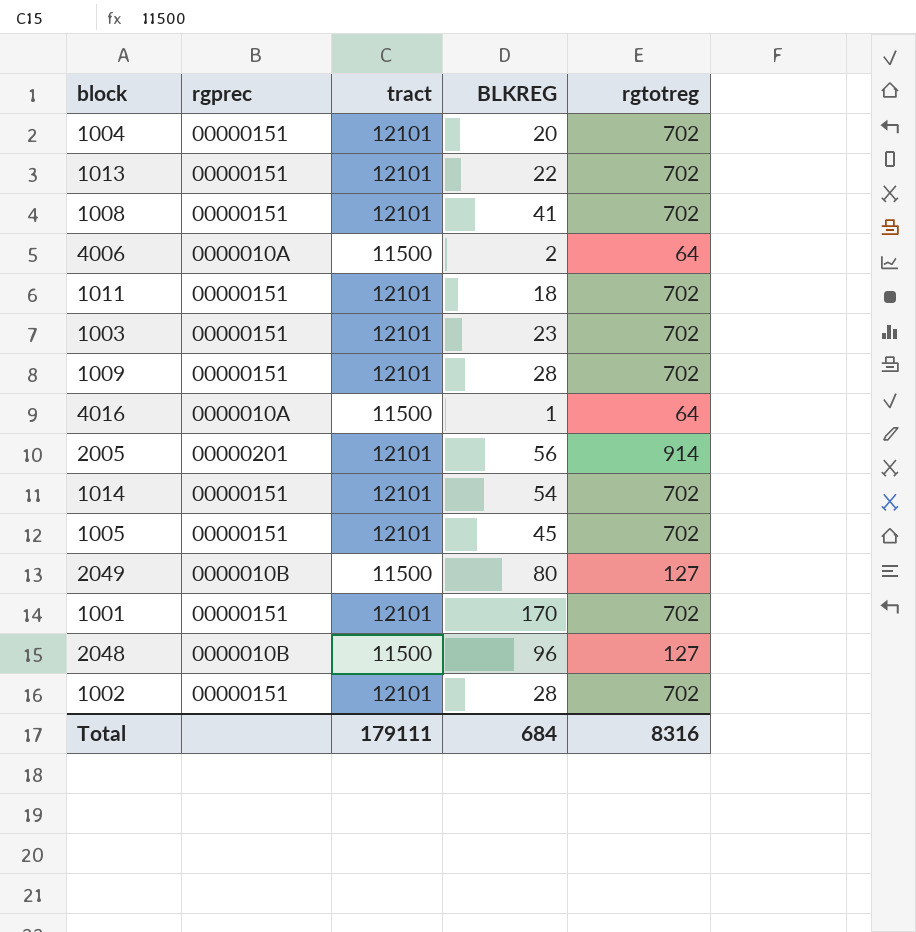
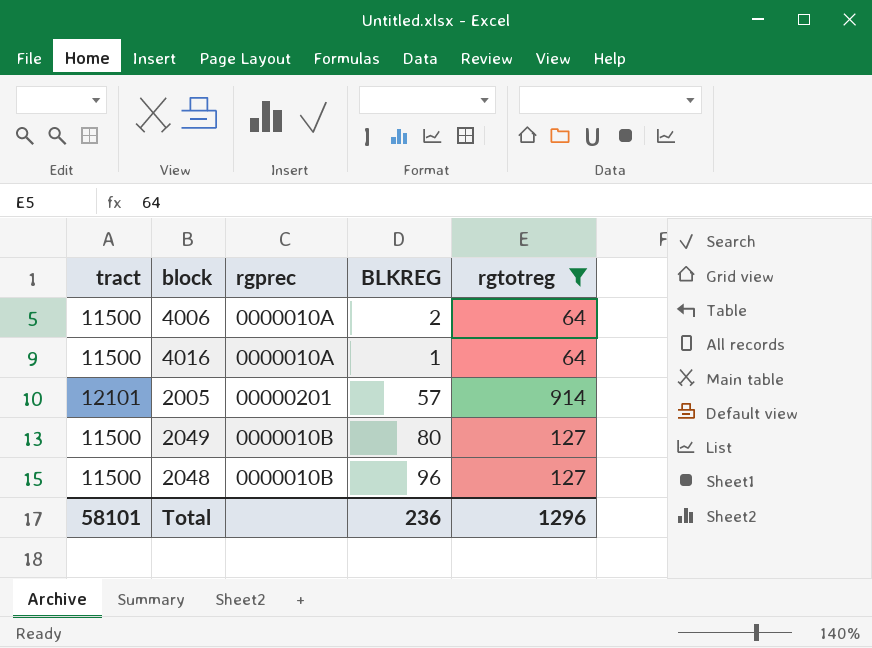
filter: none -> rgtotreg != 702
column tract | position: 3 -> 1
2005 | BLKREG: 56 -> 57
Total | tract: 179111 -> 58101
Total | BLKREG: 684 -> 236
Total | rgtotreg: 8316 -> 1296

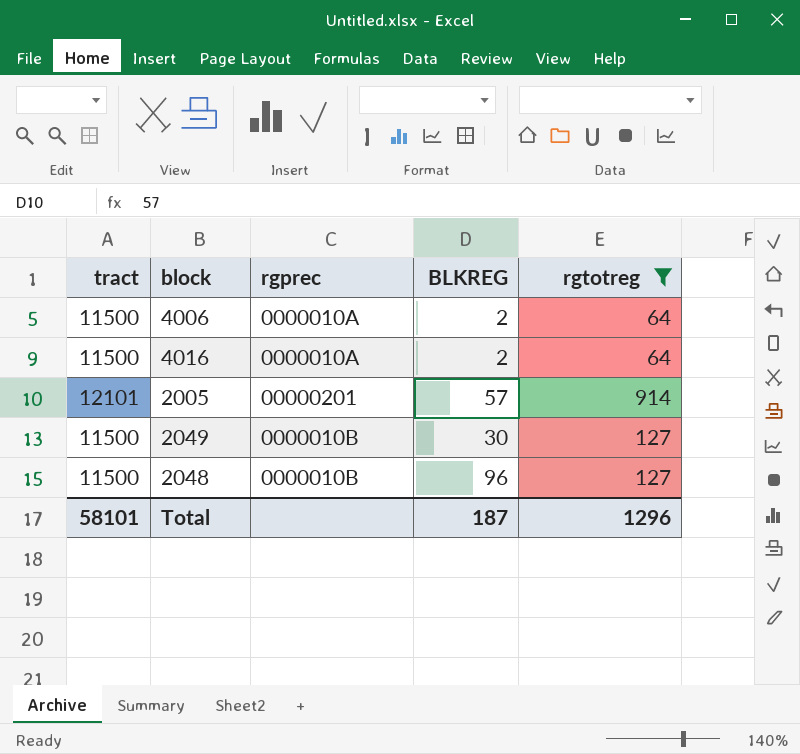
4016 | BLKREG: 1 -> 2
2049 | BLKREG: 80 -> 30
Total | BLKREG: 236 -> 187

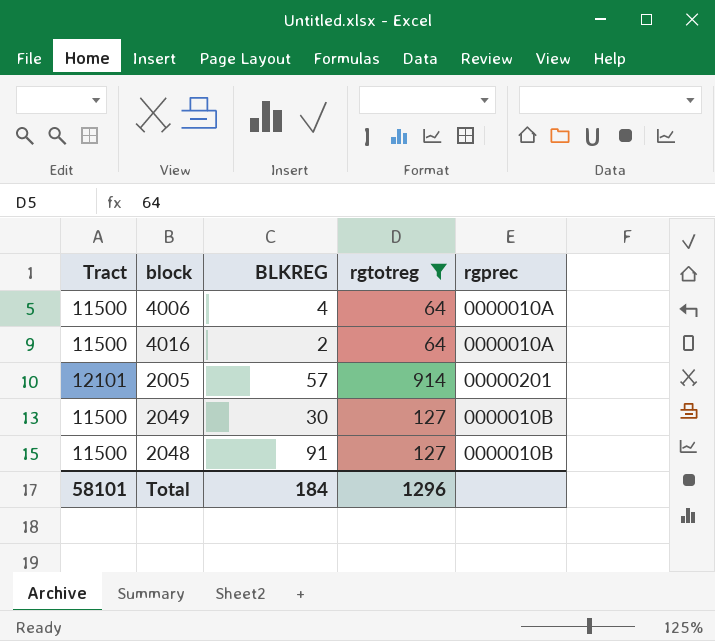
column name: tract -> Tract
column rgprec | position: 3 -> 5
4006 | BLKREG: 2 -> 4
2048 | BLKREG: 96 -> 91
Total | BLKREG: 187 -> 184

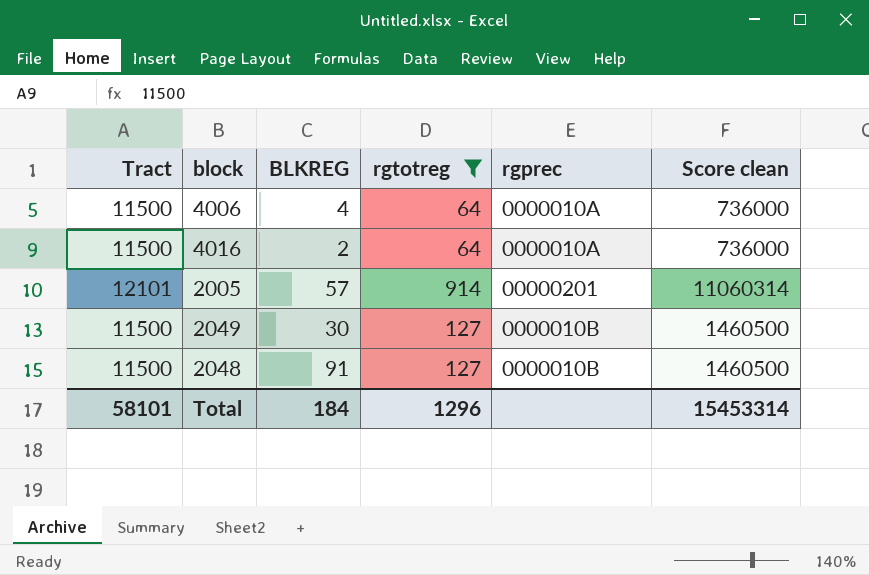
column Score clean | formula: none -> [Tract] * [rgtotreg]

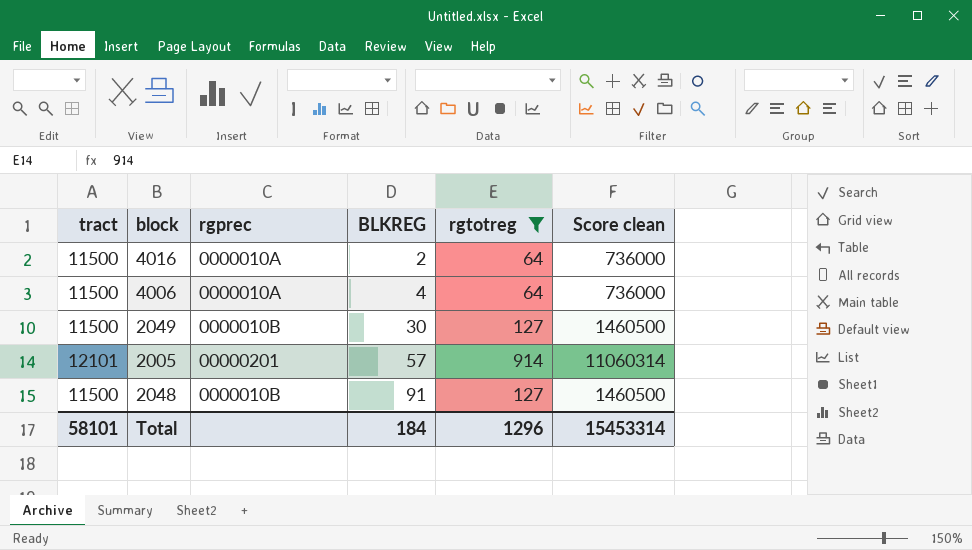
row order: none -> BLKREG ascending
column name: Tract -> tract
column rgprec | position: 5 -> 3

